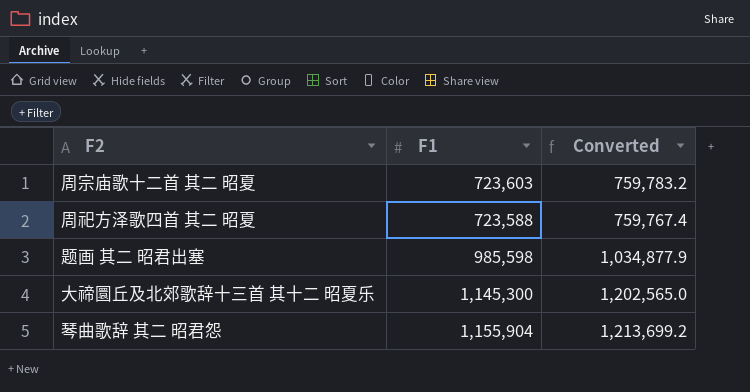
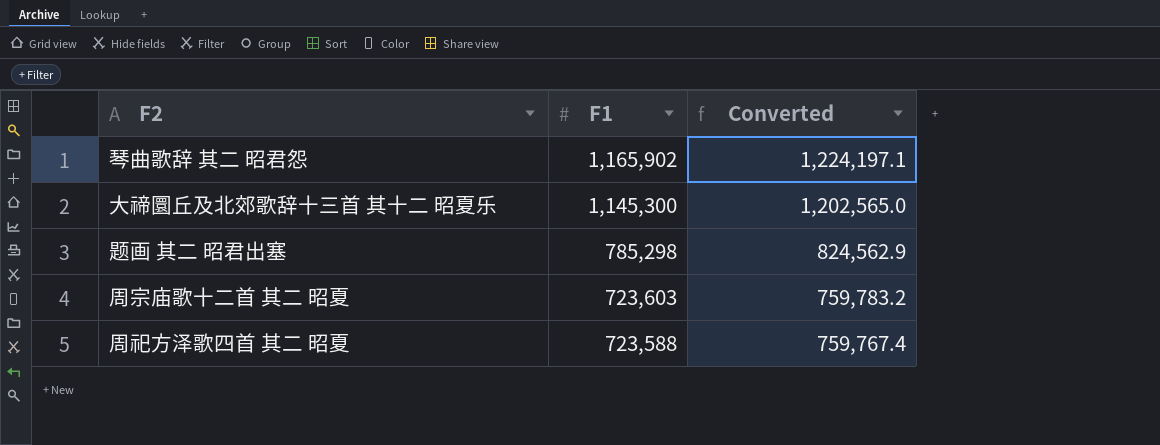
row order: none -> F1 descending
琴曲歌辞 其二 昭君怨 | F1: 1,155,904 -> 1,165,902
琴曲歌辞 其二 昭君怨 | Converted: 1,213,699.2 -> 1,224,197.1
题画 其二 昭君出塞 | F1: 985,598 -> 785,298
题画 其二 昭君出塞 | Converted: 1,034,877.9 -> 824,562.9

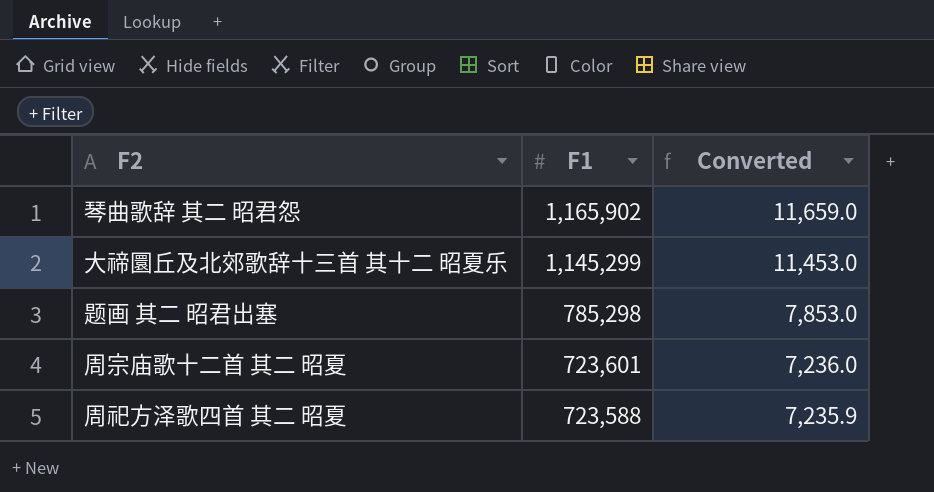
column Converted | formula: [F1] * 1.05 -> [F1] * 0.01
大禘圜丘及北郊歌辞十三首 其十二 昭夏乐 | F1: 1,145,300 -> 1,145,299
周宗庙歌十二首 其二 昭夏 | F1: 723,603 -> 723,601

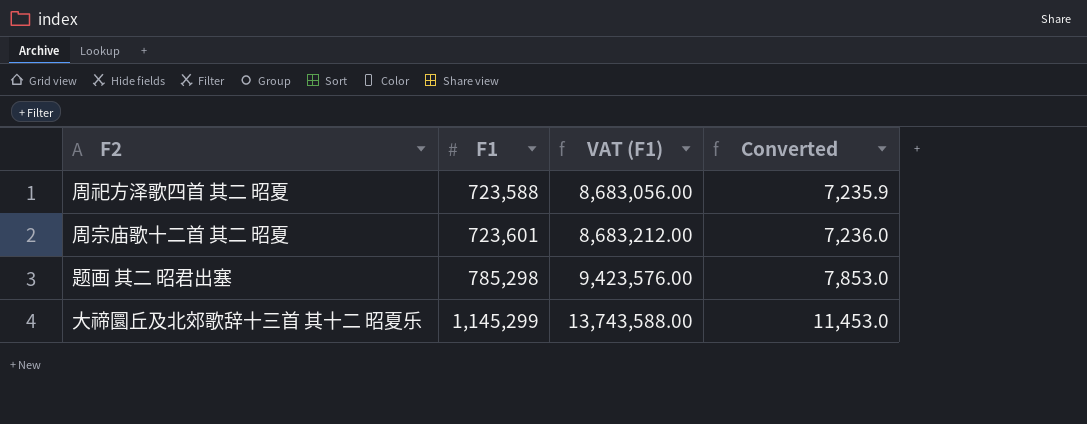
row order: F1 descending -> F1 ascending
column VAT (F1) | formula: none -> [F1] * 12
row 琴曲歌辞 其二 昭君怨: 1,165,902 | 11,659.0 -> none

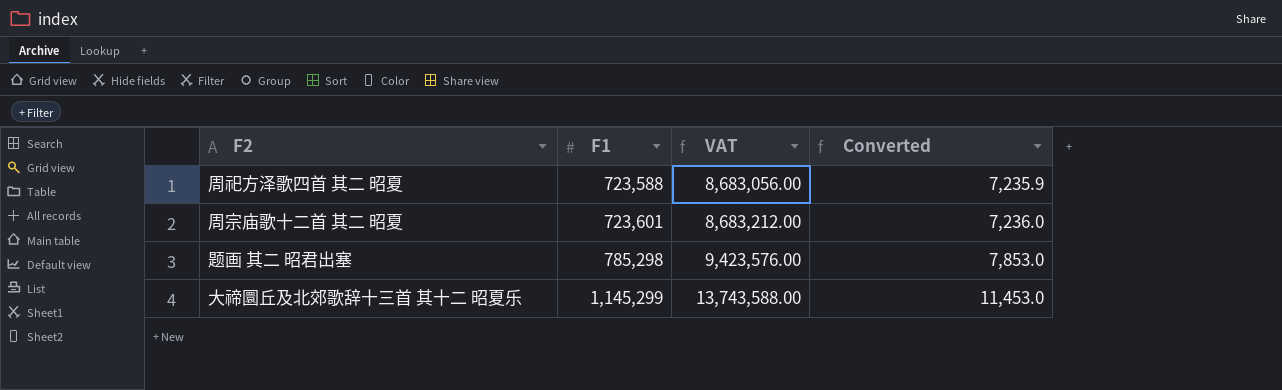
column name: VAT (F1) -> VAT

